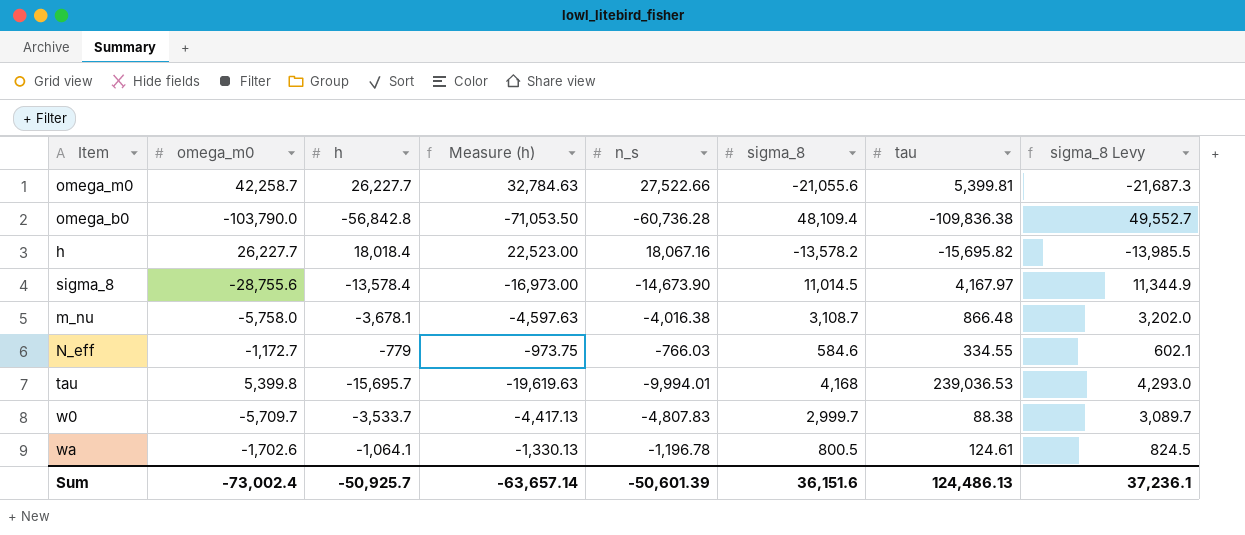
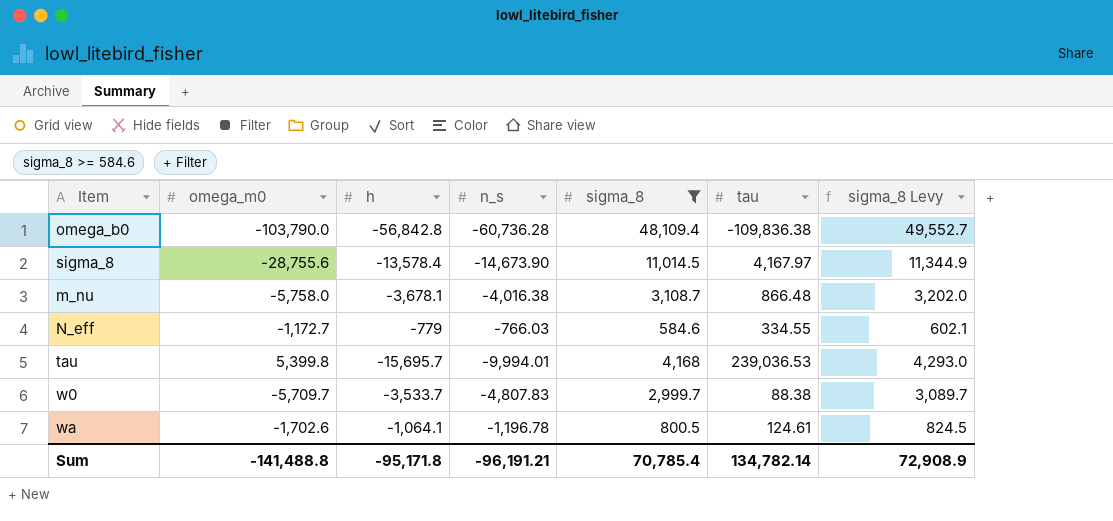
filter: none -> sigma_8 >= 584.6
column Measure (h) | formula: [h] * 1.25 -> none
Sum | omega_m0: -73,002.4 -> -141,488.8
Sum | h: -50,925.7 -> -95,171.8
Sum | n_s: -50,601.39 -> -96,191.21
Sum | sigma_8: 36,151.6 -> 70,785.4
Sum | tau: 124,486.13 -> 134,782.14
Sum | sigma_8 Levy: 37,236.1 -> 72,908.9

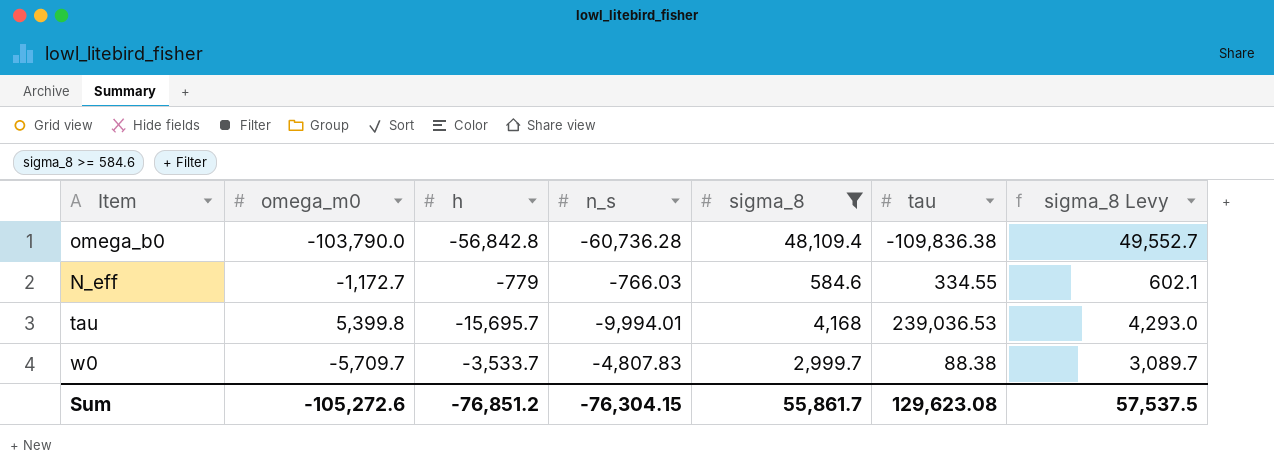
row sigma_8: -28,755.6 | -13,578.4 | -14,673.90 | 11,014.5 | 4,167.97 | 11,344.9 -> none
row m_nu: -5,758.0 | -3,678.1 | -4,016.38 | 3,108.7 | 866.48 | 3,202.0 -> none
row wa: -1,702.6 | -1,064.1 | -1,196.78 | 800.5 | 124.61 | 824.5 -> none
Sum | omega_m0: -141,488.8 -> -105,272.6
Sum | h: -95,171.8 -> -76,851.2
Sum | n_s: -96,191.21 -> -76,304.15
Sum | sigma_8: 70,785.4 -> 55,861.7
Sum | tau: 134,782.14 -> 129,623.08
Sum | sigma_8 Levy: 72,908.9 -> 57,537.5

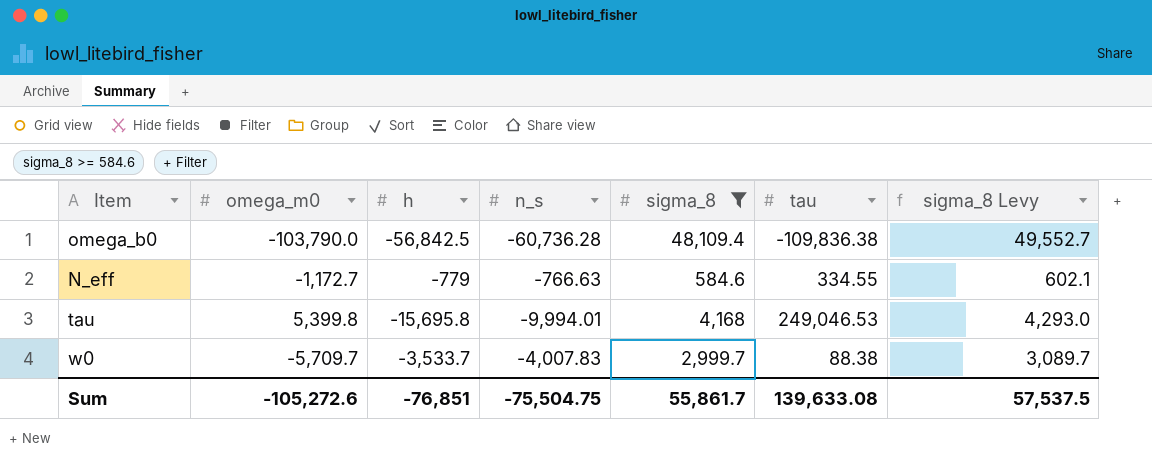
omega_b0 | h: -56,842.8 -> -56,842.5
N_eff | n_s: -766.03 -> -766.63
tau | h: -15,695.7 -> -15,695.8
tau | tau: 239,036.53 -> 249,046.53
w0 | n_s: -4,807.83 -> -4,007.83
Sum | h: -76,851.2 -> -76,851
Sum | n_s: -76,304.15 -> -75,504.75
Sum | tau: 129,623.08 -> 139,633.08

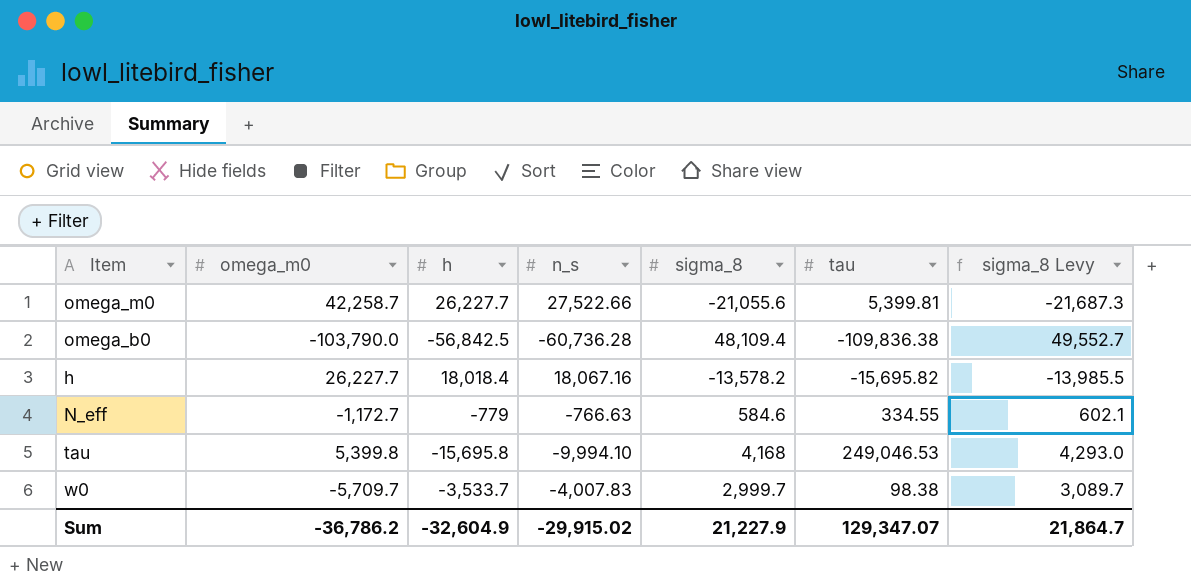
filter: sigma_8 >= 584.6 -> none
tau | n_s: -9,994.01 -> -9,994.10
w0 | tau: 88.38 -> 98.38
Sum | omega_m0: -105,272.6 -> -36,786.2
Sum | h: -76,851 -> -32,604.9
Sum | n_s: -75,504.75 -> -29,915.02
Sum | sigma_8: 55,861.7 -> 21,227.9
Sum | tau: 139,633.08 -> 129,347.07
Sum | sigma_8 Levy: 57,537.5 -> 21,864.7

